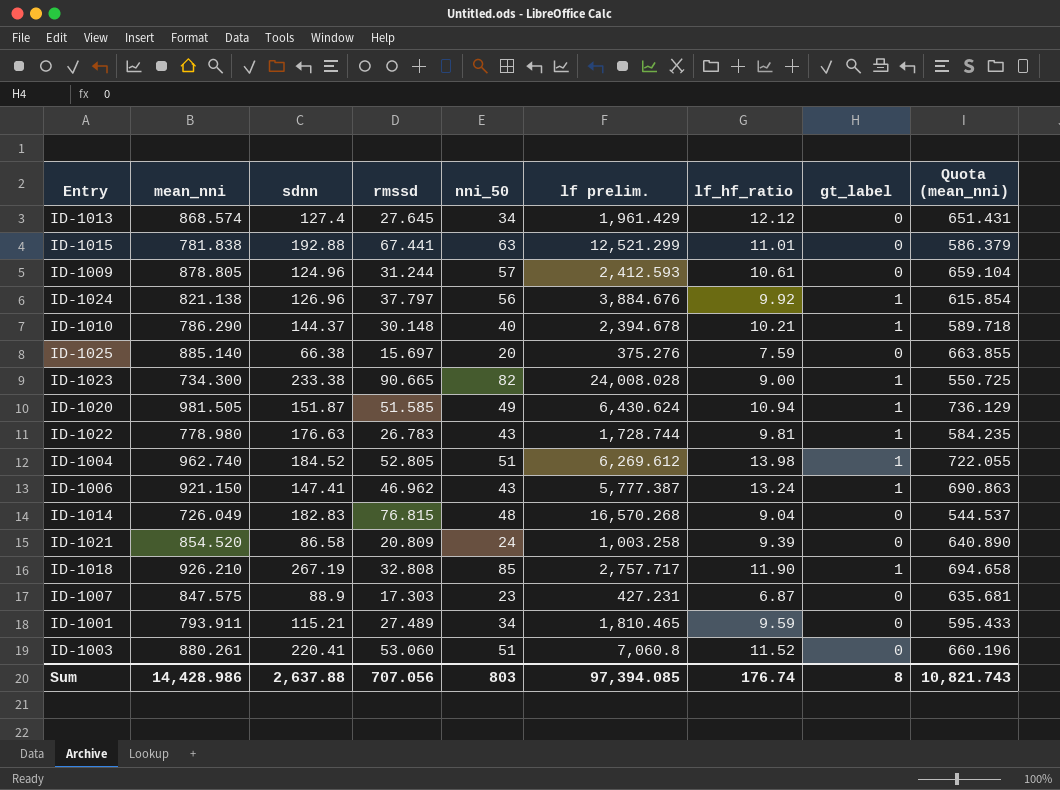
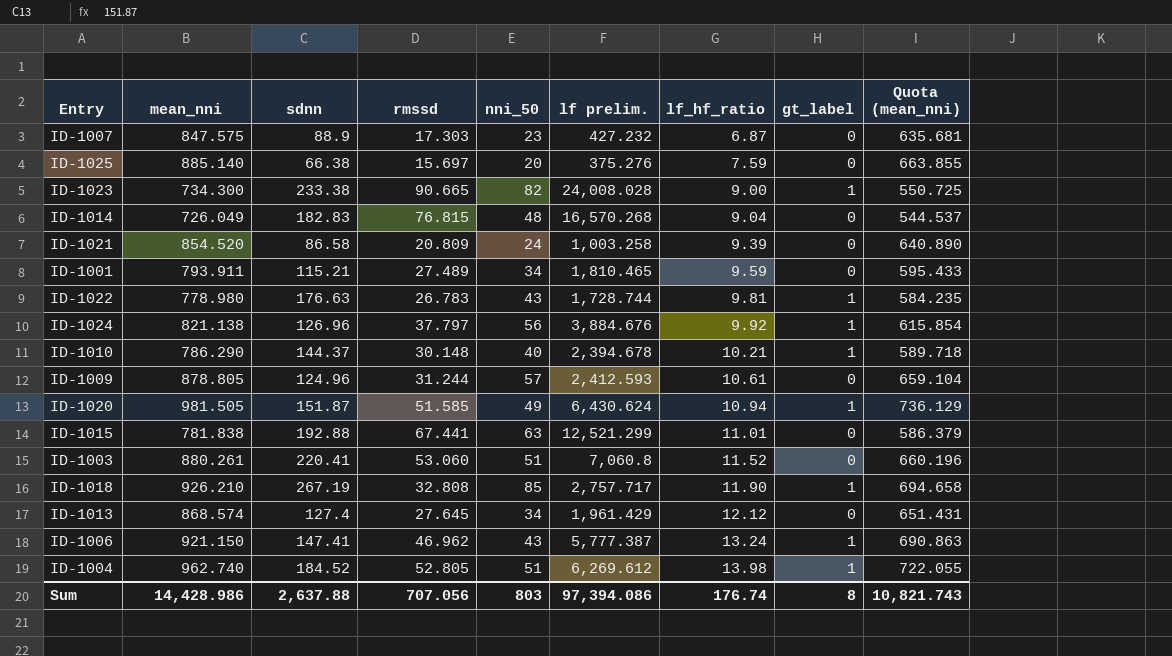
row order: none -> lf_hf_ratio ascending
ID-1007 | lf prelim.: 427.231 -> 427.232
Sum | lf prelim.: 97,394.085 -> 97,394.086

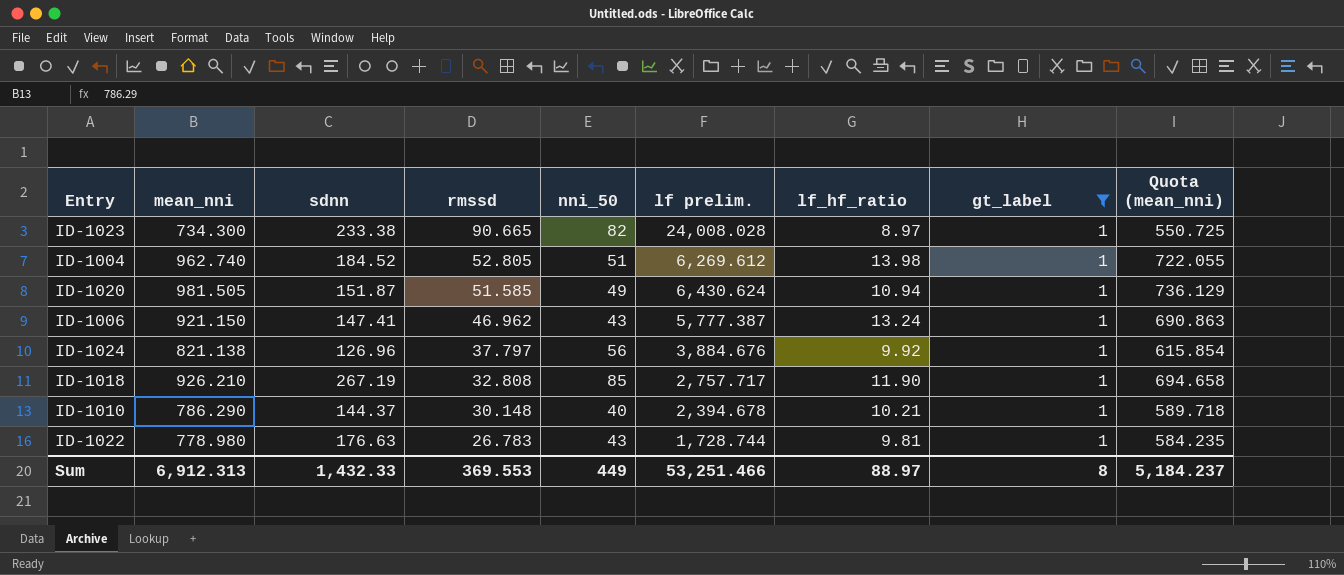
filter: none -> gt_label = 1
row order: lf_hf_ratio ascending -> rmssd descending
ID-1023 | lf_hf_ratio: 9.00 -> 8.97
Sum | mean_nni: 14,428.986 -> 6,912.313
Sum | sdnn: 2,637.88 -> 1,432.33
Sum | rmssd: 707.056 -> 369.553
Sum | nni_50: 803 -> 449
Sum | lf prelim.: 97,394.086 -> 53,251.466
Sum | lf_hf_ratio: 176.74 -> 88.97
Sum | Quota (mean_nni): 10,821.743 -> 5,184.237

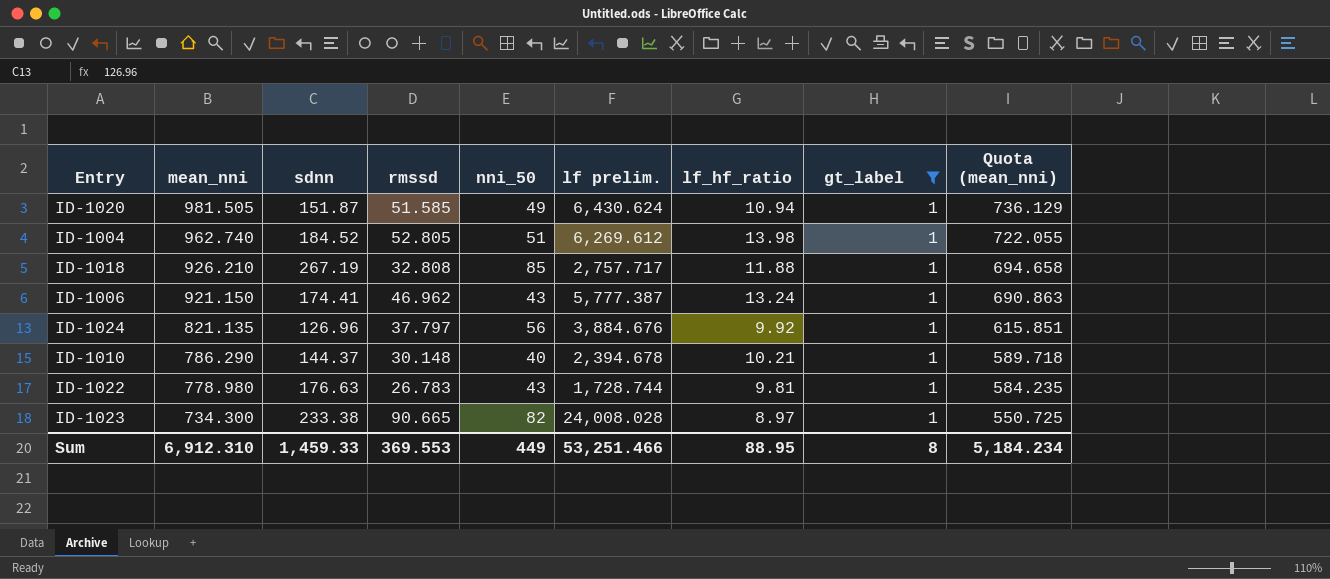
row order: rmssd descending -> mean_nni descending
ID-1018 | lf_hf_ratio: 11.90 -> 11.88
ID-1006 | sdnn: 147.41 -> 174.41
ID-1024 | mean_nni: 821.138 -> 821.135
ID-1024 | Quota (mean_nni): 615.854 -> 615.851
Sum | mean_nni: 6,912.313 -> 6,912.310
Sum | sdnn: 1,432.33 -> 1,459.33
Sum | lf_hf_ratio: 88.97 -> 88.95
Sum | Quota (mean_nni): 5,184.237 -> 5,184.234

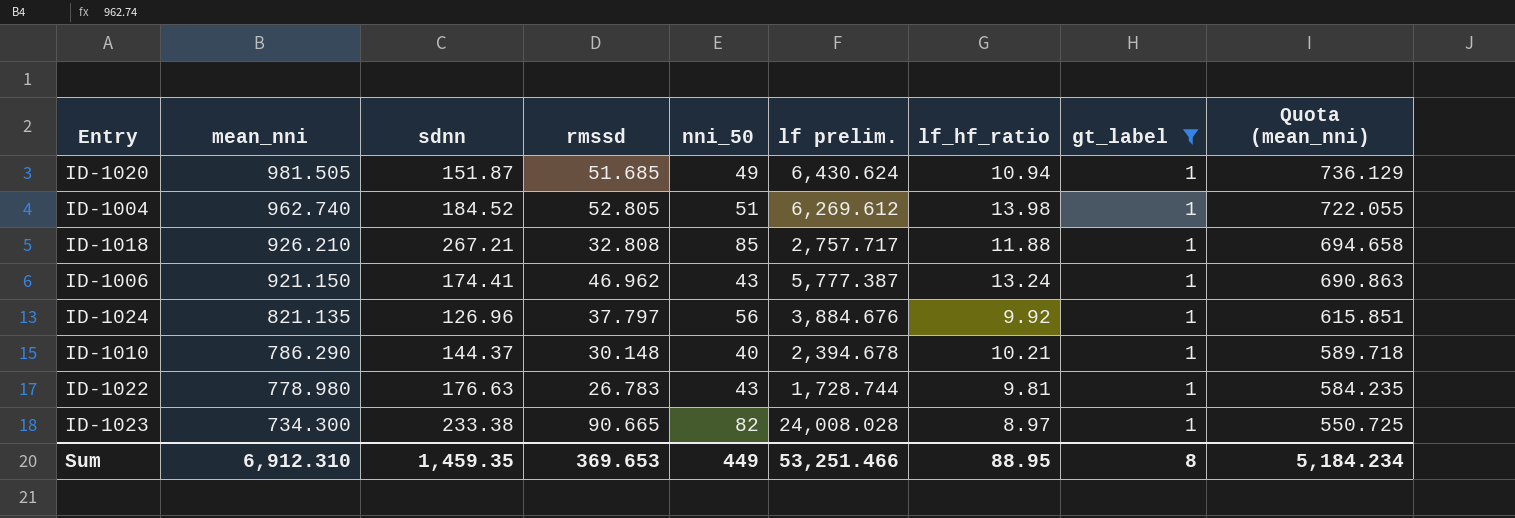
ID-1020 | rmssd: 51.585 -> 51.685
ID-1018 | sdnn: 267.19 -> 267.21
Sum | sdnn: 1,459.33 -> 1,459.35
Sum | rmssd: 369.553 -> 369.653

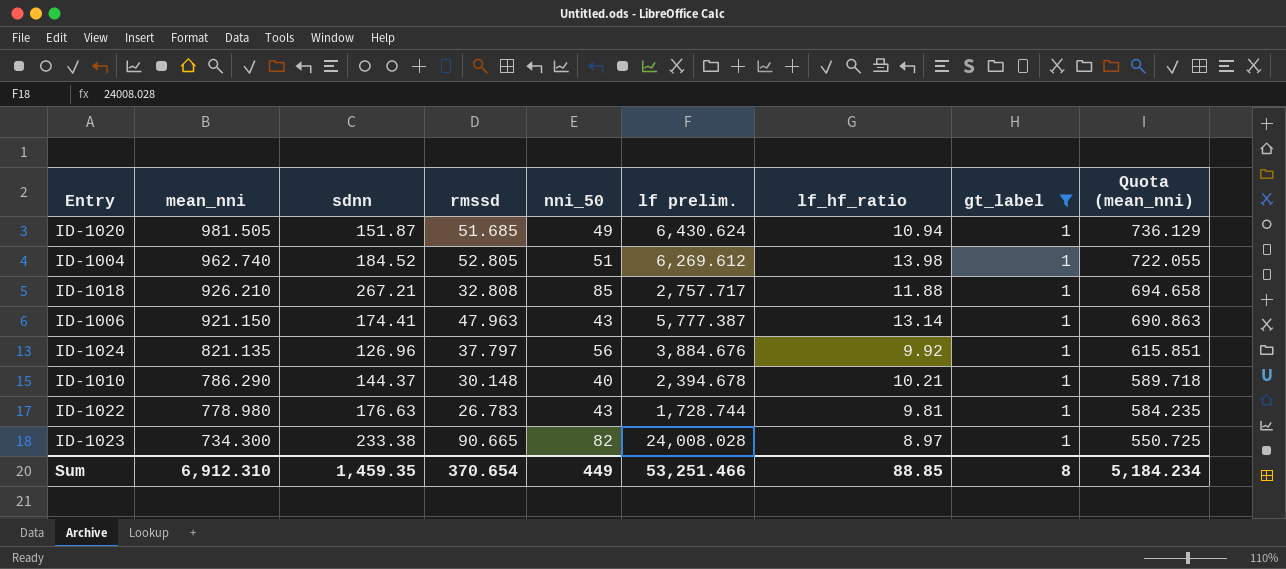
ID-1006 | rmssd: 46.962 -> 47.963
ID-1006 | lf_hf_ratio: 13.24 -> 13.14
Sum | rmssd: 369.653 -> 370.654
Sum | lf_hf_ratio: 88.95 -> 88.85

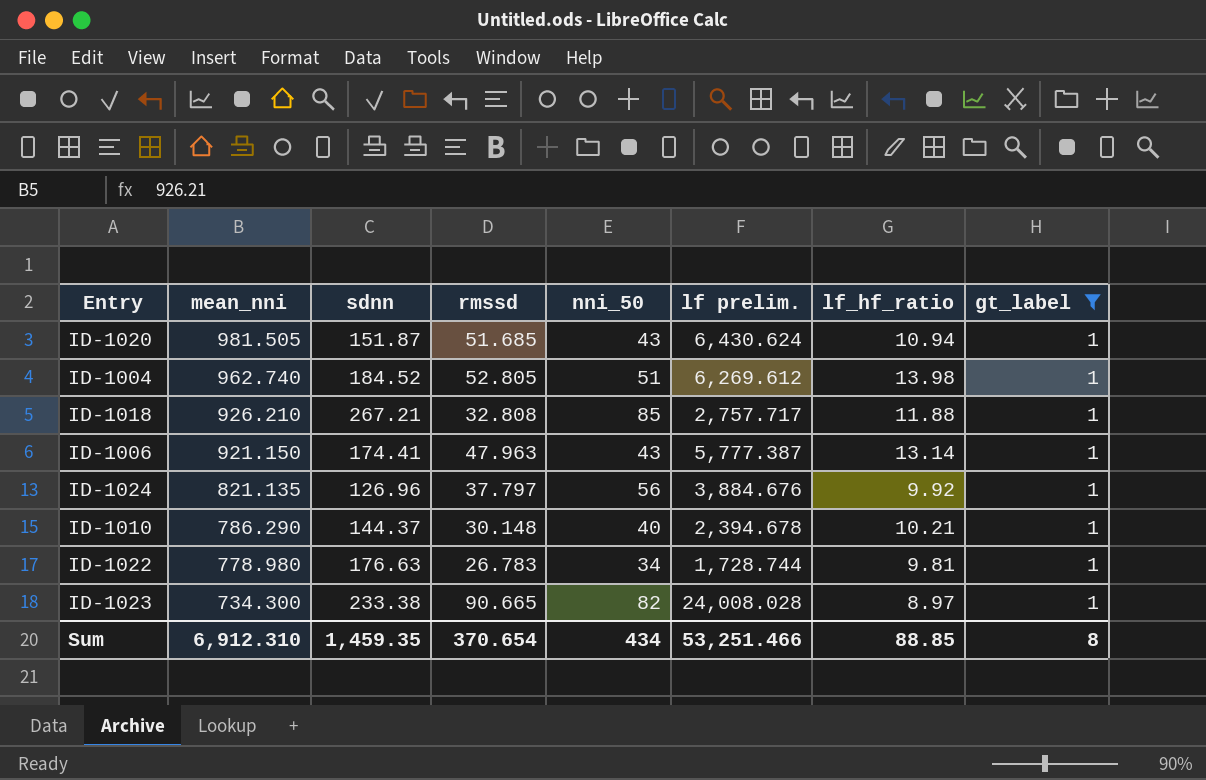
column Quota (mean_nni) | formula: [mean_nni] * 0.75 -> none
ID-1020 | nni_50: 49 -> 43
ID-1022 | nni_50: 43 -> 34
Sum | nni_50: 449 -> 434

